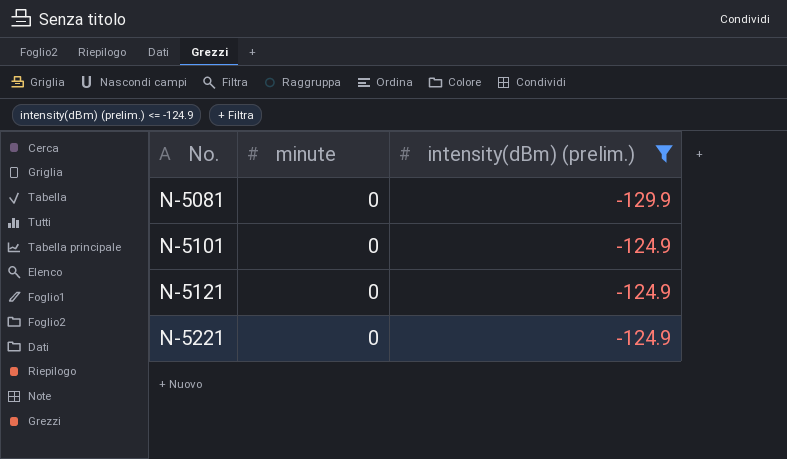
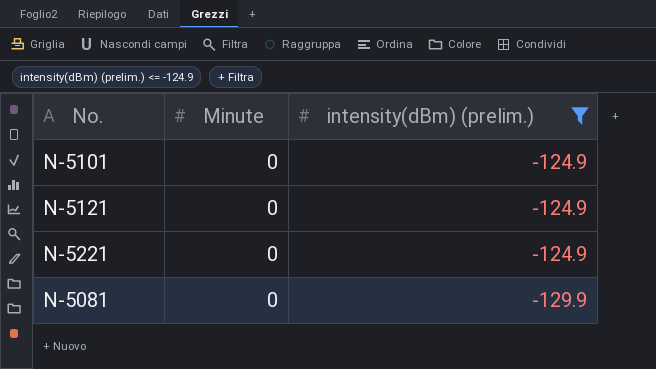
row order: No. ascending -> intensity(dBm) (prelim.) descending
column name: minute -> Minute

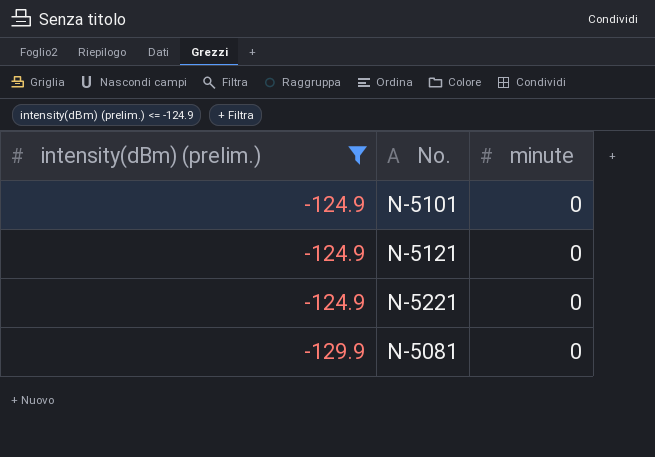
column intensity(dBm) (prelim.) | position: 3 -> 1
column name: Minute -> minute

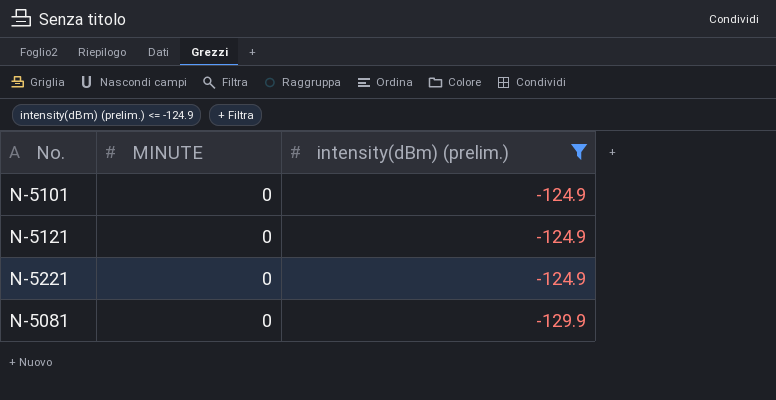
column name: minute -> MINUTE
column intensity(dBm) (prelim.) | position: 1 -> 3

